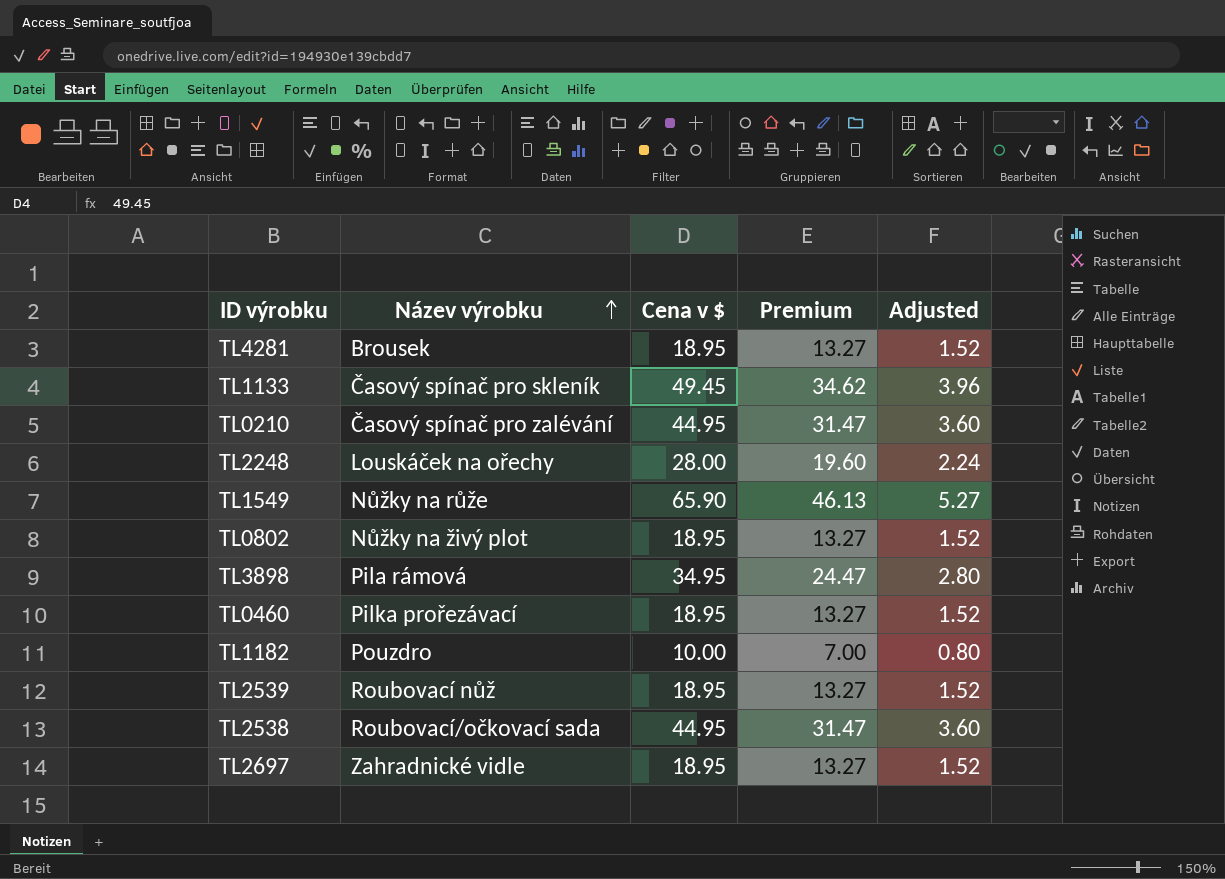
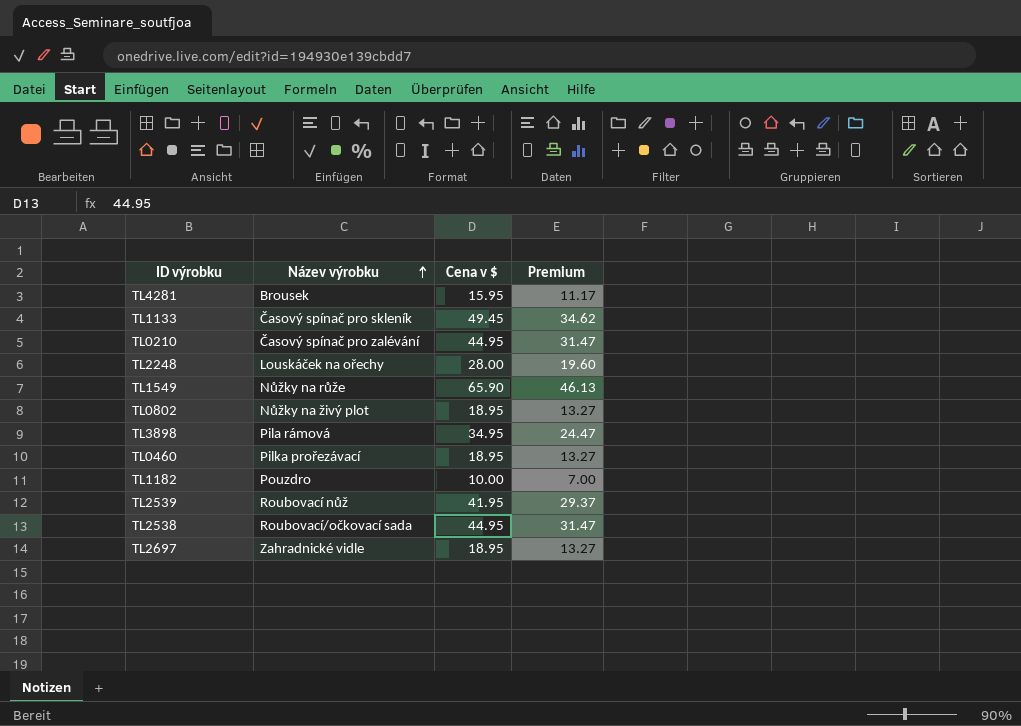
column Adjusted | formula: [Cena v $] * 0.08 -> none
TL4281 | Cena v $: 18.95 -> 15.95
TL4281 | Premium: 13.27 -> 11.17
TL2539 | Cena v $: 18.95 -> 41.95
TL2539 | Premium: 13.27 -> 29.37

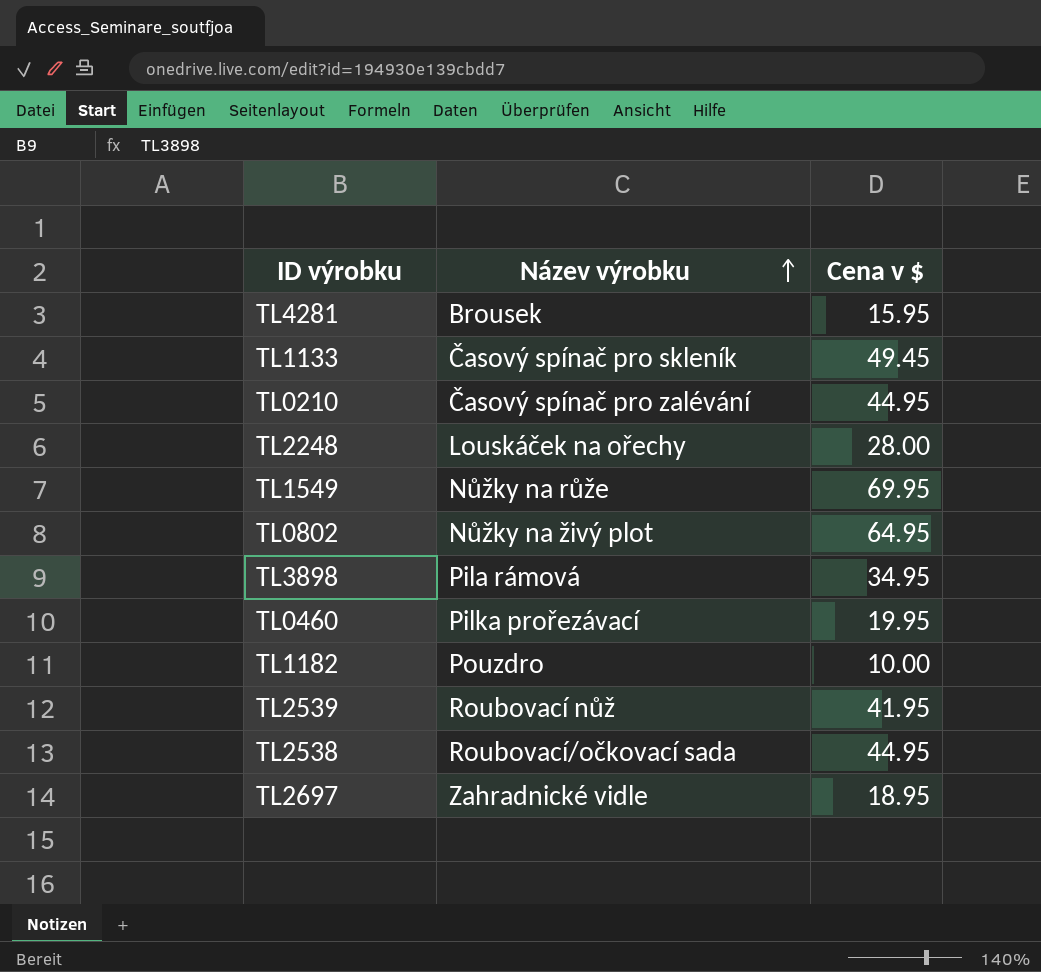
column Premium | formula: [Cena v $] * 0.7 -> none
TL1549 | Cena v $: 65.90 -> 69.95
TL0802 | Cena v $: 18.95 -> 64.95
TL0460 | Cena v $: 18.95 -> 19.95

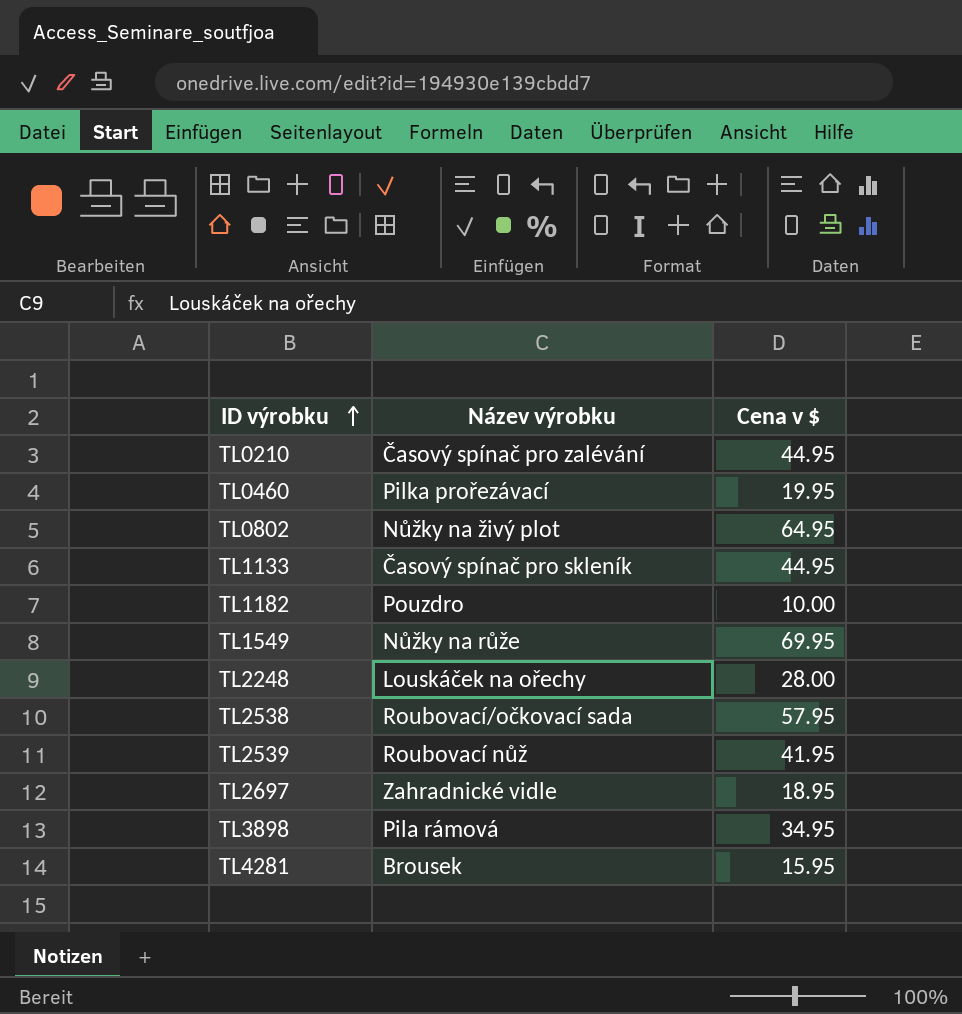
row order: Název výrobku ascending -> ID výrobku ascending
TL1133 | Cena v $: 49.45 -> 44.95
TL2538 | Cena v $: 44.95 -> 57.95

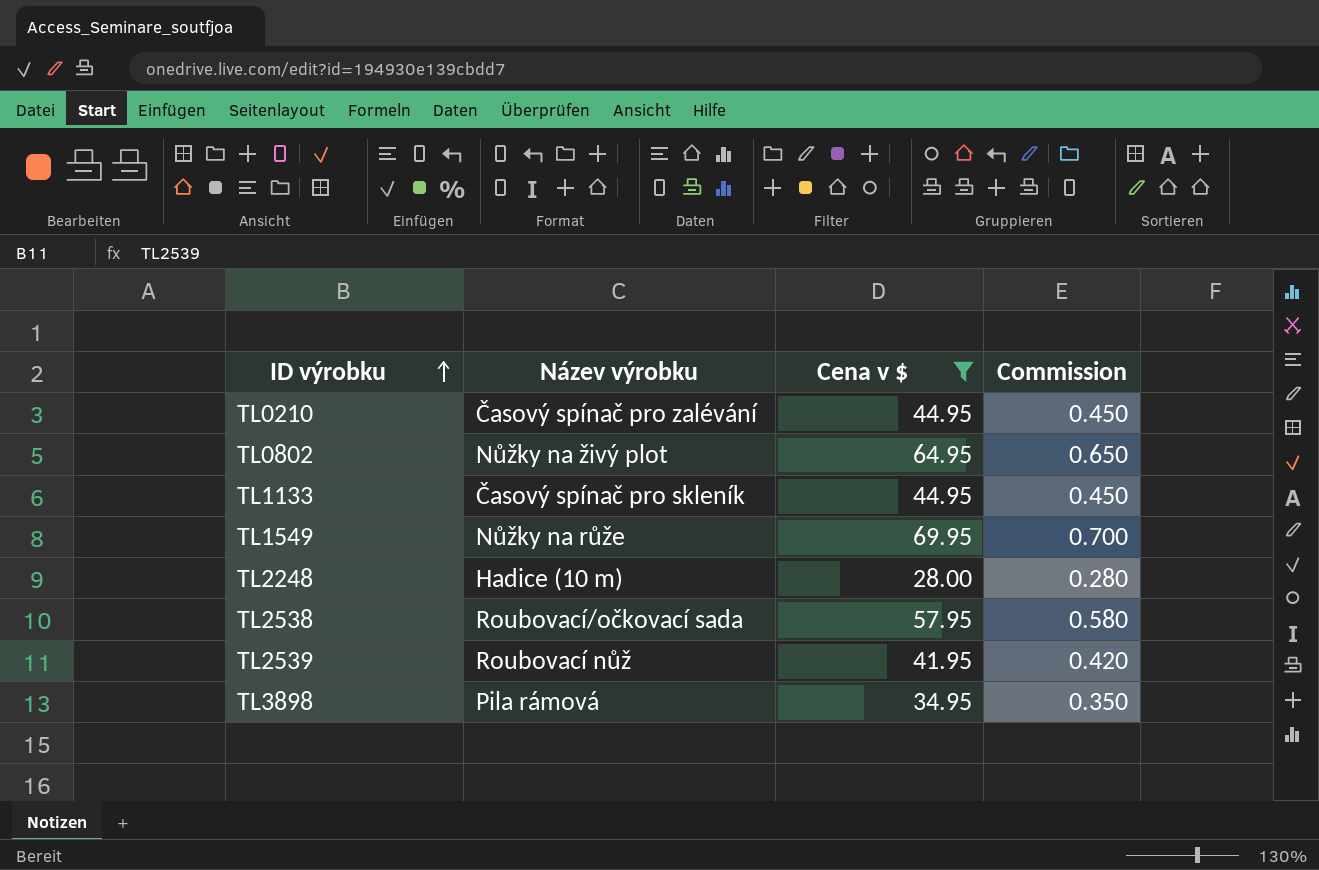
filter: none -> Cena v $ >= 28.00
column Commission | formula: none -> [Cena v $] * 0.01
TL2248 | Název výrobku: Louskáček na ořechy -> Hadice (10 m)

